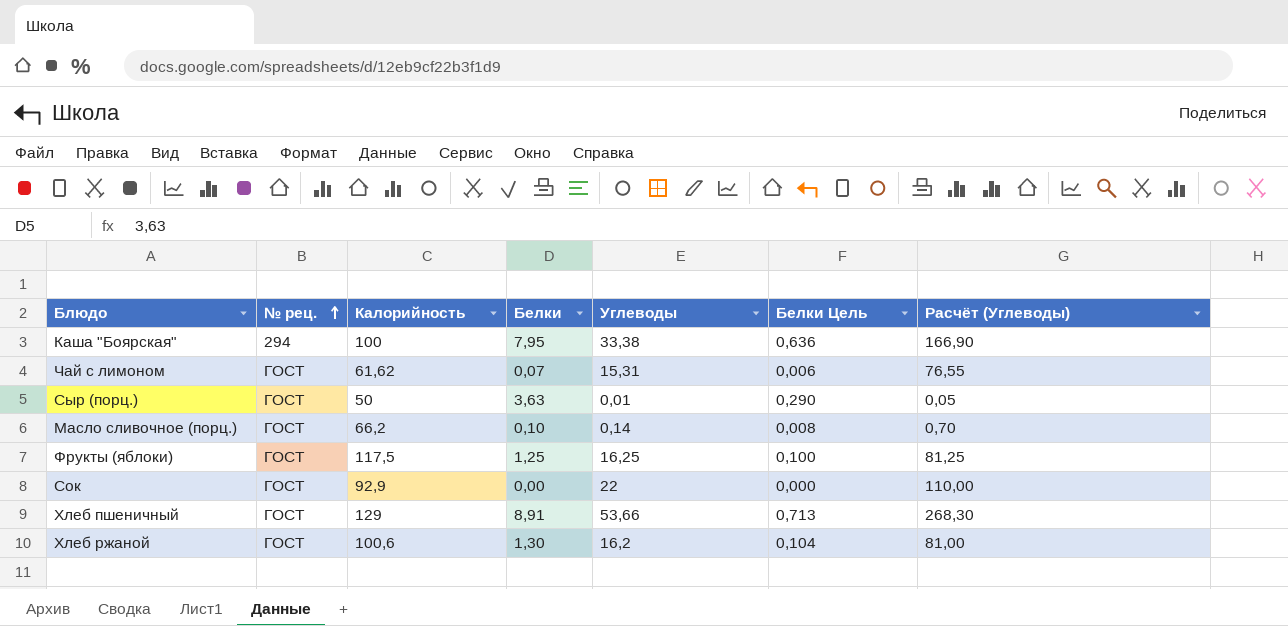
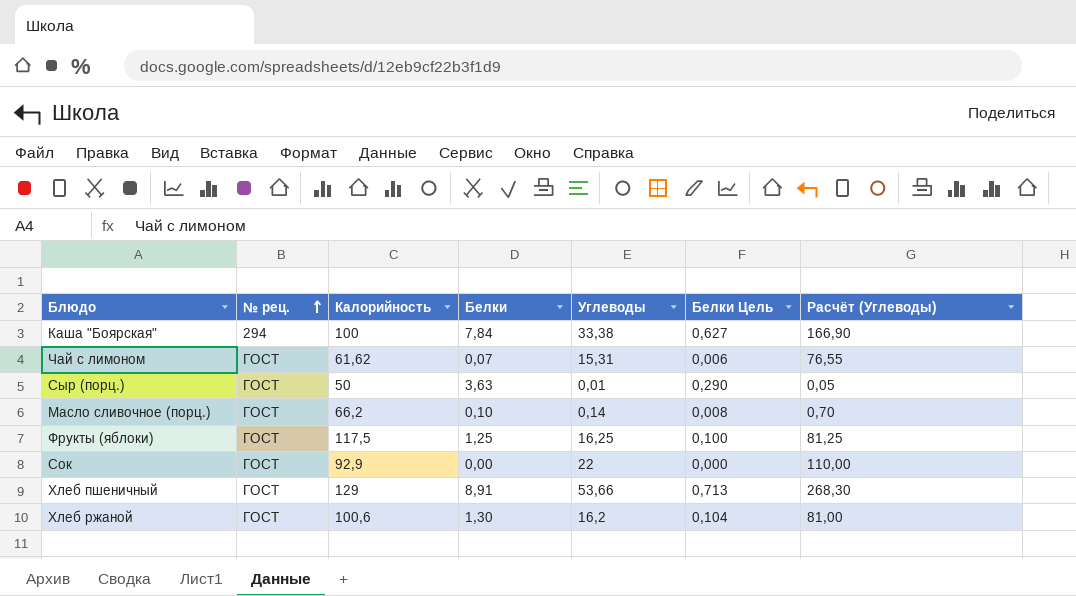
Каша "Боярская" | Белки: 7,95 -> 7,84
Каша "Боярская" | Белки Цель: 0,636 -> 0,627

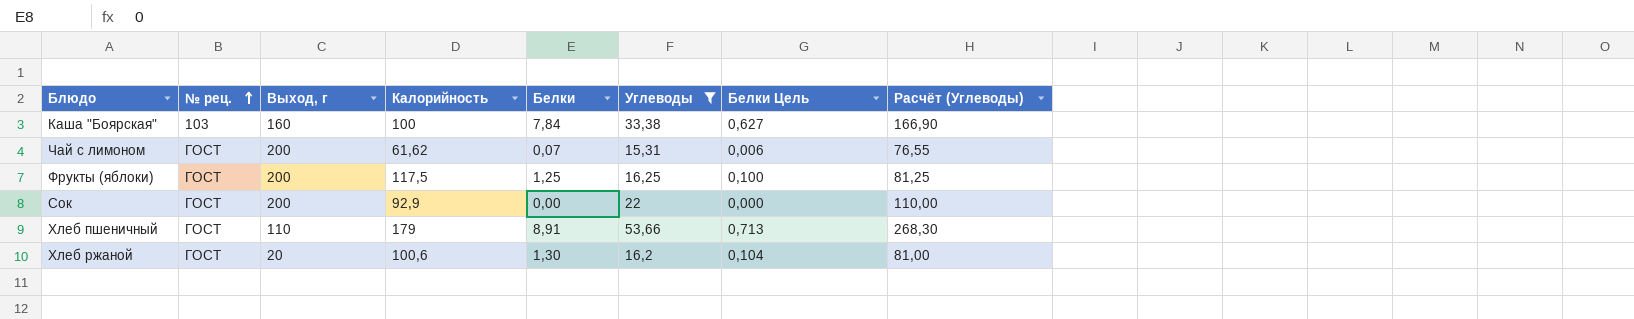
filter: none -> Углеводы >= 15,31
column Выход, г | position: none -> 3
Каша "Боярская" | № рец.: 294 -> 103
Хлеб пшеничный | Калорийность: 129 -> 179

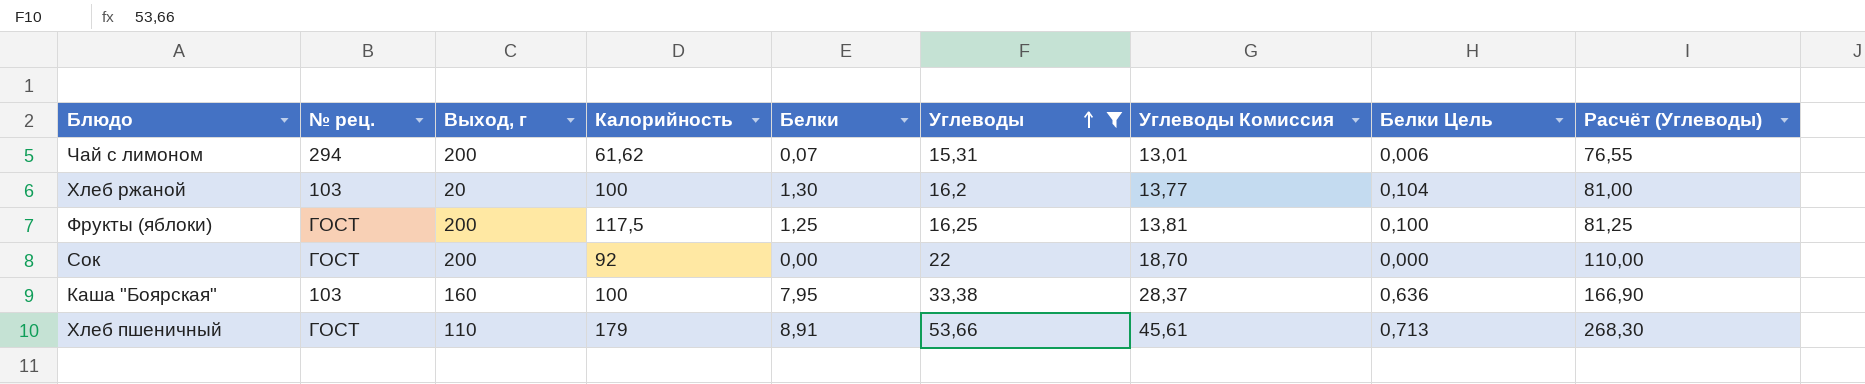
row order: № рец. ascending -> Углеводы ascending
column Углеводы Комиссия | formula: none -> [Углеводы] * 0,85
Чай с лимоном | № рец.: ГОСТ -> 294
Хлеб ржаной | № рец.: ГОСТ -> 103
Хлеб ржаной | Калорийность: 100,6 -> 100
Сок | Калорийность: 92,9 -> 92
Каша "Боярская" | Белки: 7,84 -> 7,95
Каша "Боярская" | Белки Цель: 0,627 -> 0,636

